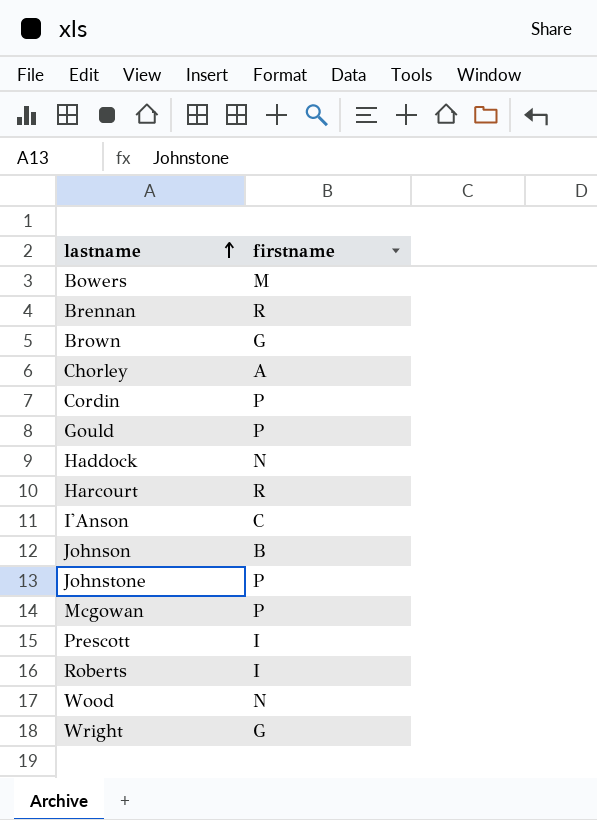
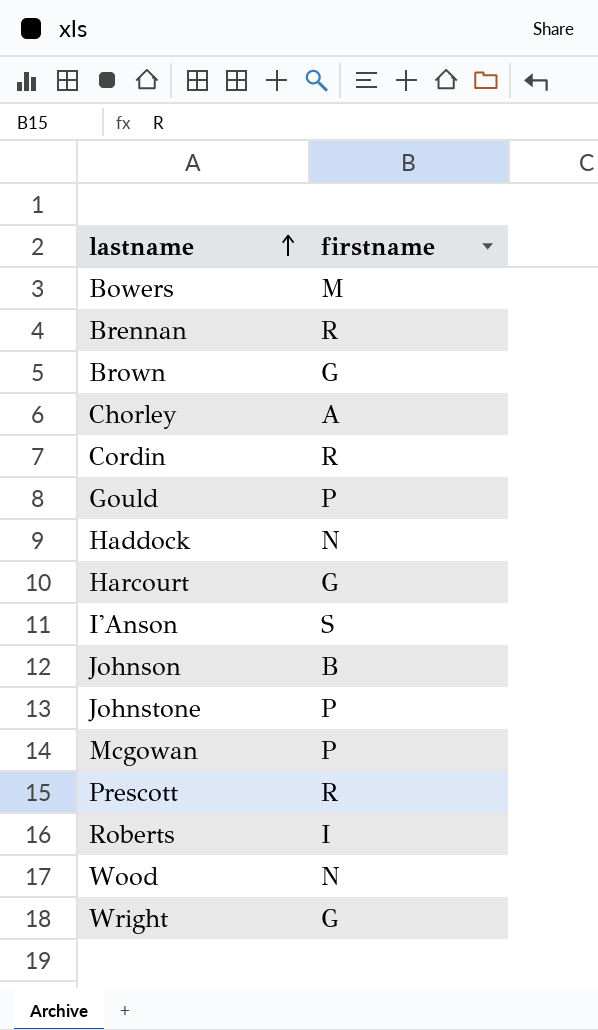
Cordin | firstname: P -> R
Harcourt | firstname: R -> G
I'Anson | firstname: C -> S
Prescott | firstname: I -> R

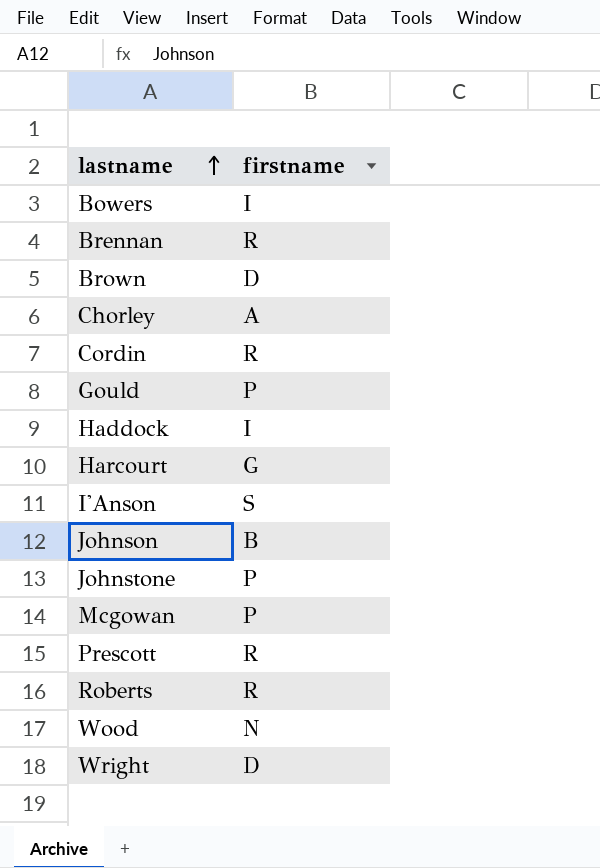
Bowers | firstname: M -> I
Brown | firstname: G -> D
Haddock | firstname: N -> I
Roberts | firstname: I -> R
Wright | firstname: G -> D

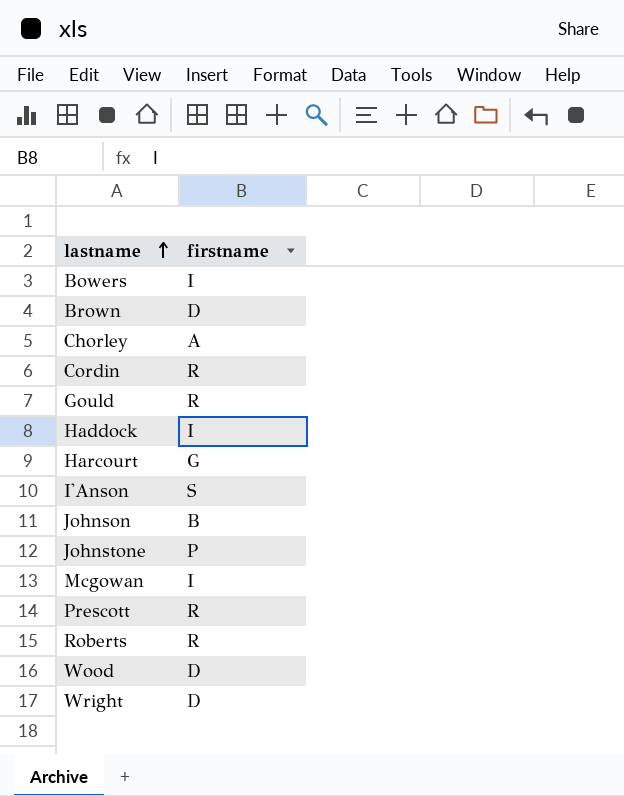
row Brennan: R -> none
Gould | firstname: P -> R
Mcgowan | firstname: P -> I
Wood | firstname: N -> D

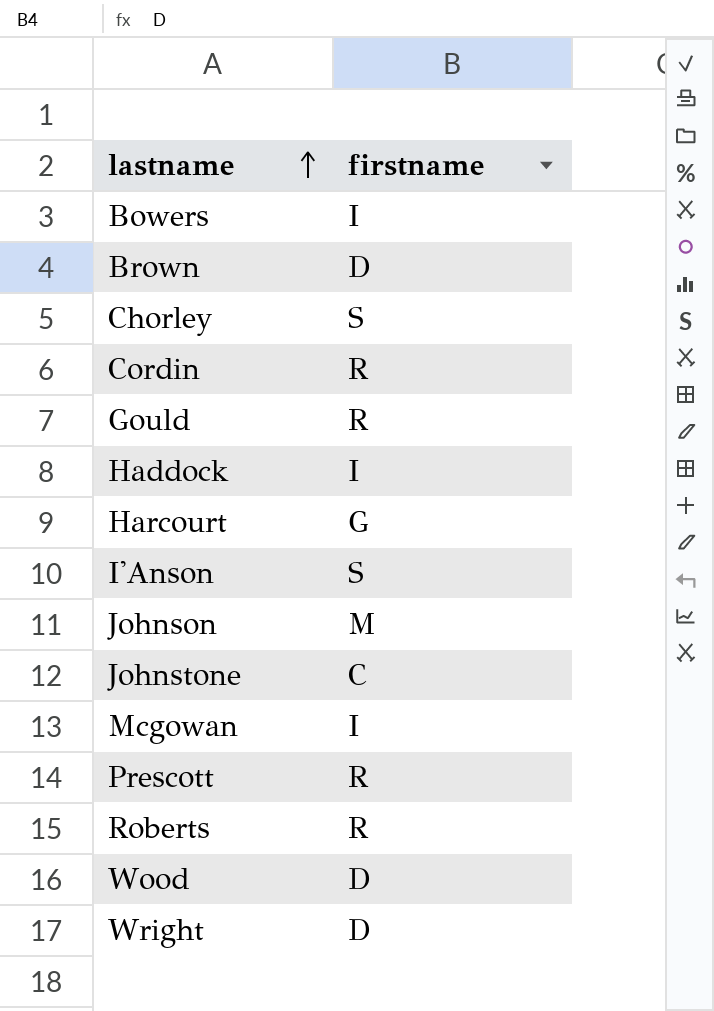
Chorley | firstname: A -> S
Johnson | firstname: B -> M
Johnstone | firstname: P -> C

